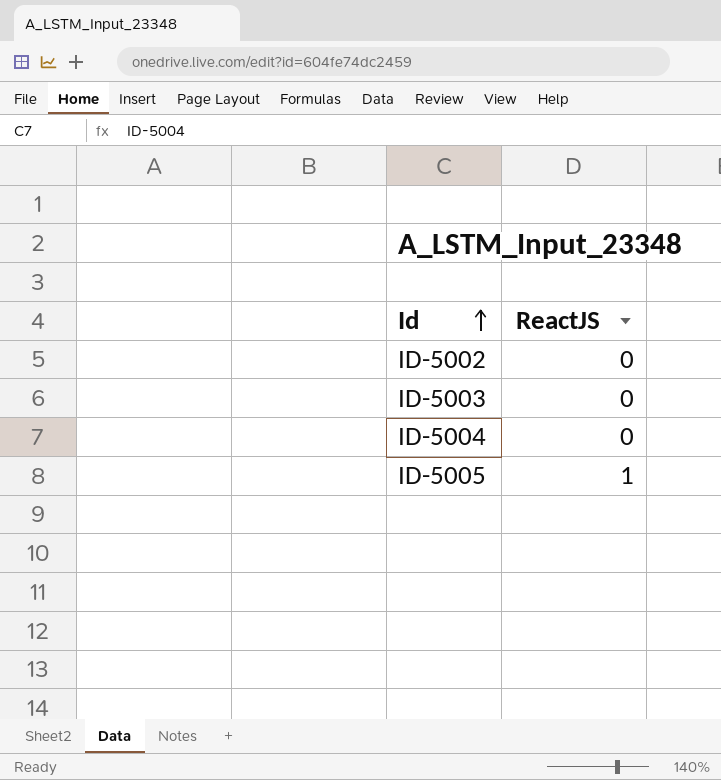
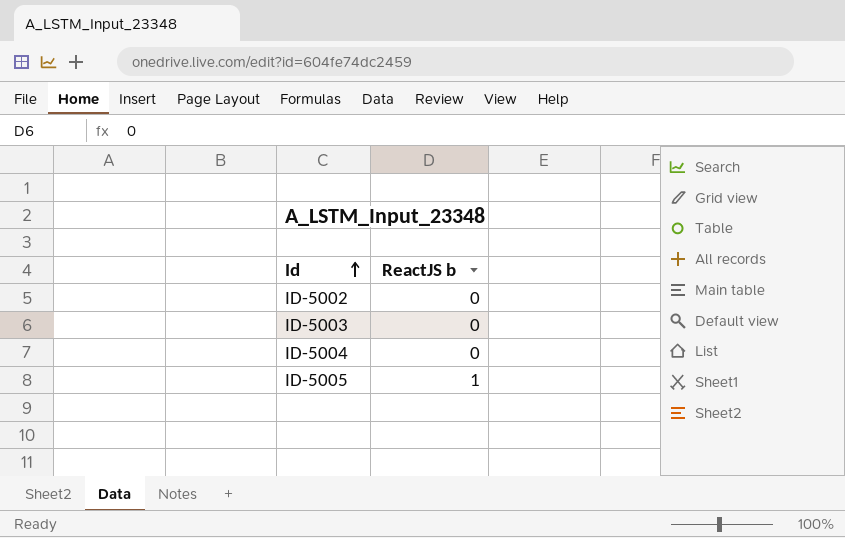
column name: ReactJS -> ReactJS b

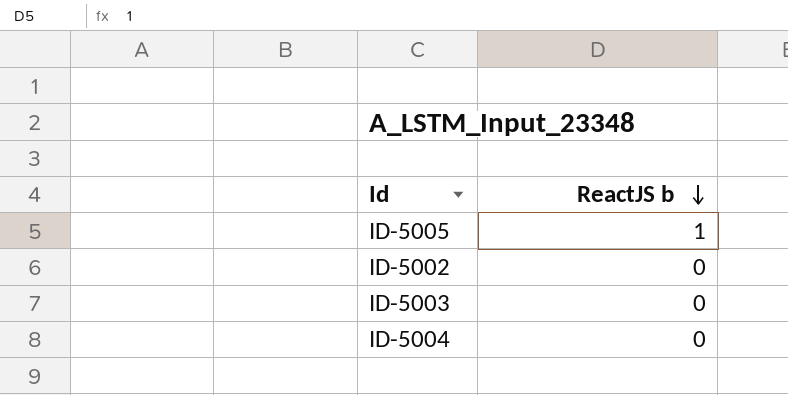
row order: Id ascending -> ReactJS b descending

